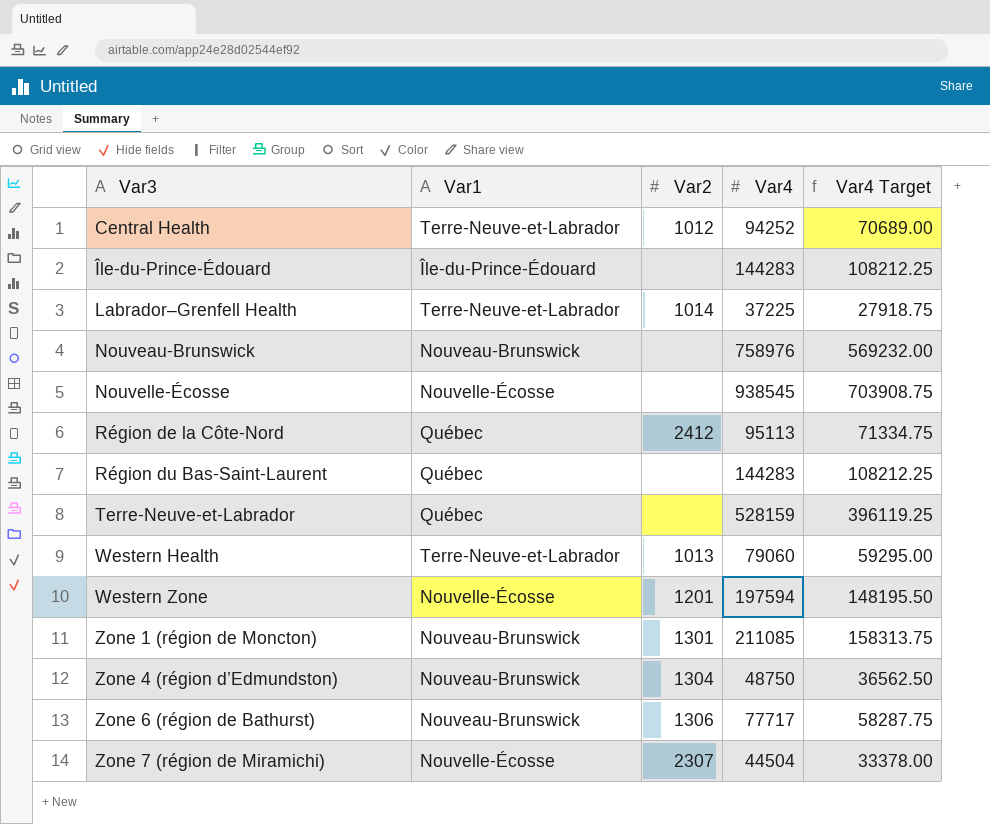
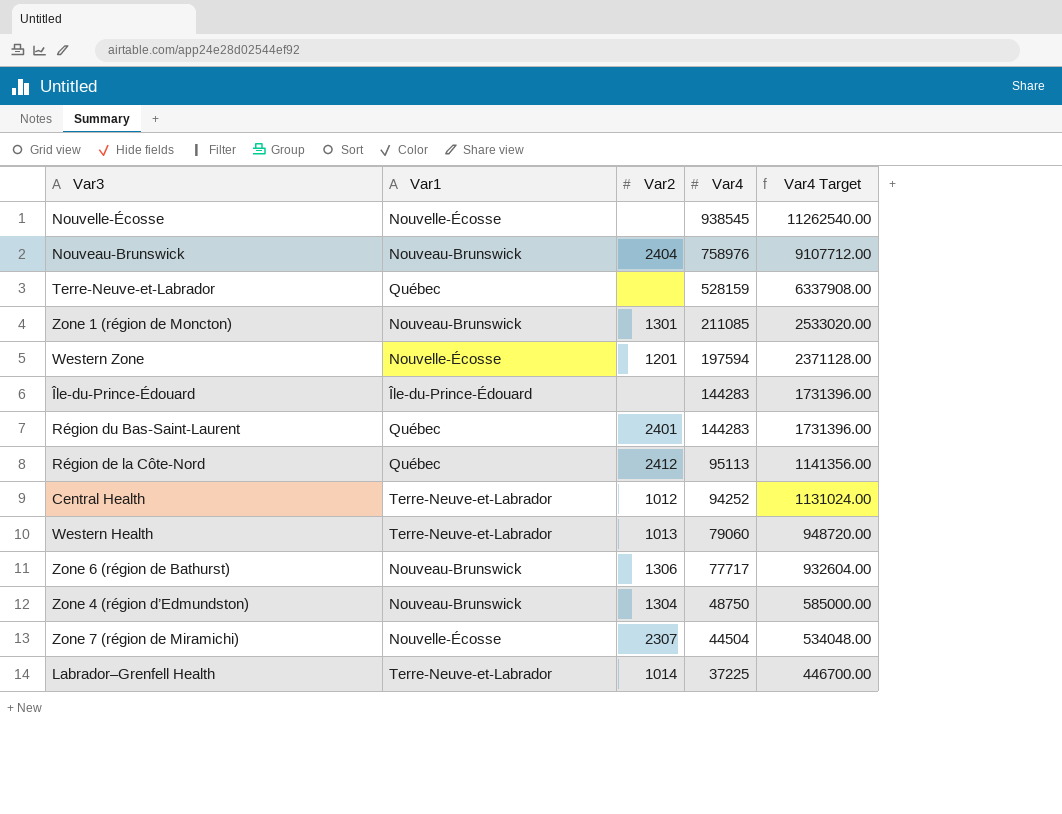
row order: Var3 ascending -> Var4 descending
column Var4 Target | formula: [Var4] * 0.75 -> [Var4] * 12
Nouveau-Brunswick | Var2: none -> 2404
Région du Bas-Saint-Laurent | Var2: none -> 2401

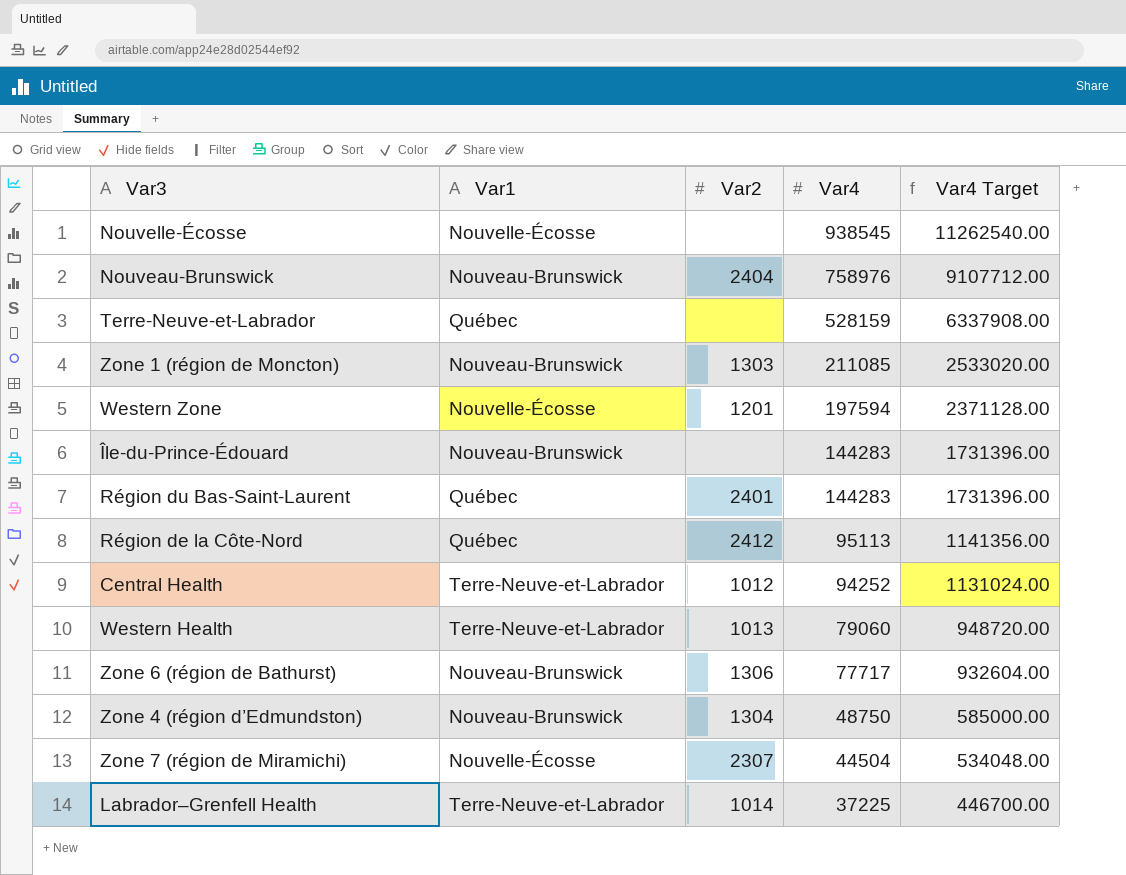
Zone 1 (région de Moncton) | Var2: 1301 -> 1303
Île-du-Prince-Édouard | Var1: Île-du-Prince-Édouard -> Nouveau-Brunswick

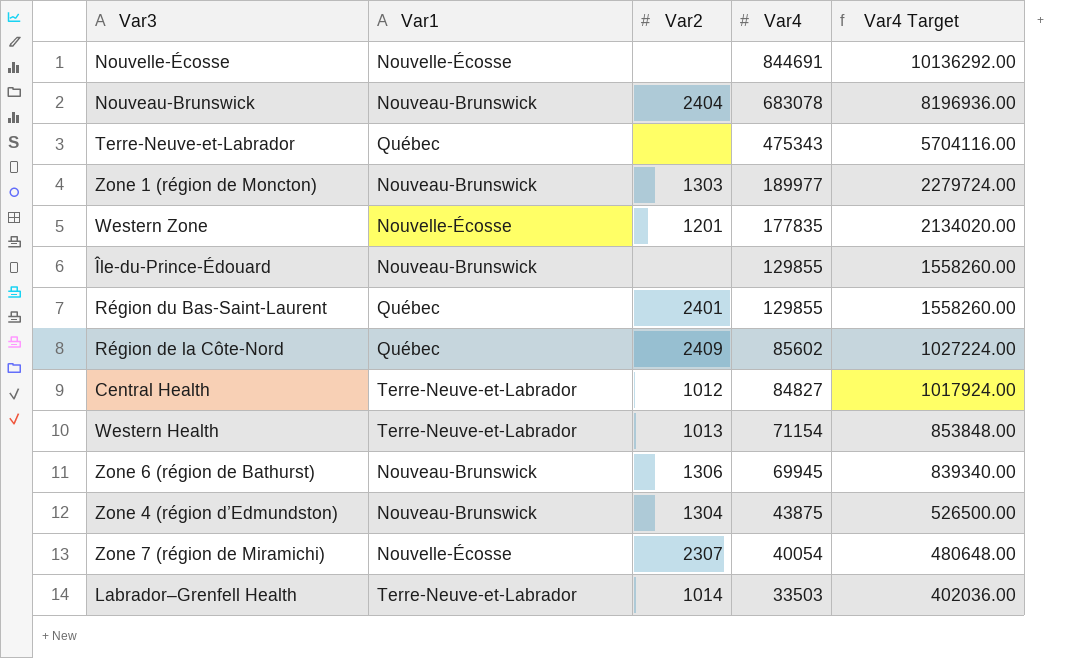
Nouvelle-Écosse | Var4: 938545 -> 844691
Nouvelle-Écosse | Var4 Target: 11262540.00 -> 10136292.00
Nouveau-Brunswick | Var4: 758976 -> 683078
Nouveau-Brunswick | Var4 Target: 9107712.00 -> 8196936.00
Terre-Neuve-et-Labrador | Var4: 528159 -> 475343
Terre-Neuve-et-Labrador | Var4 Target: 6337908.00 -> 5704116.00
Zone 1 (région de Moncton) | Var4: 211085 -> 189977
Zone 1 (région de Moncton) | Var4 Target: 2533020.00 -> 2279724.00
Western Zone | Var4: 197594 -> 177835
Western Zone | Var4 Target: 2371128.00 -> 2134020.00
Île-du-Prince-Édouard | Var4: 144283 -> 129855
Île-du-Prince-Édouard | Var4 Target: 1731396.00 -> 1558260.00
Région du Bas-Saint-Laurent | Var4: 144283 -> 129855
Région du Bas-Saint-Laurent | Var4 Target: 1731396.00 -> 1558260.00
Région de la Côte-Nord | Var2: 2412 -> 2409
Région de la Côte-Nord | Var4: 95113 -> 85602
Région de la Côte-Nord | Var4 Target: 1141356.00 -> 1027224.00
Central Health | Var4: 94252 -> 84827
Central Health | Var4 Target: 1131024.00 -> 1017924.00
Western Health | Var4: 79060 -> 71154
Western Health | Var4 Target: 948720.00 -> 853848.00
Zone 6 (région de Bathurst) | Var4: 77717 -> 69945
Zone 6 (région de Bathurst) | Var4 Target: 932604.00 -> 839340.00
Zone 4 (région d’Edmundston) | Var4: 48750 -> 43875
Zone 4 (région d’Edmundston) | Var4 Target: 585000.00 -> 526500.00
Zone 7 (région de Miramichi) | Var4: 44504 -> 40054
Zone 7 (région de Miramichi) | Var4 Target: 534048.00 -> 480648.00
Labrador–Grenfell Health | Var4: 37225 -> 33503
Labrador–Grenfell Health | Var4 Target: 446700.00 -> 402036.00

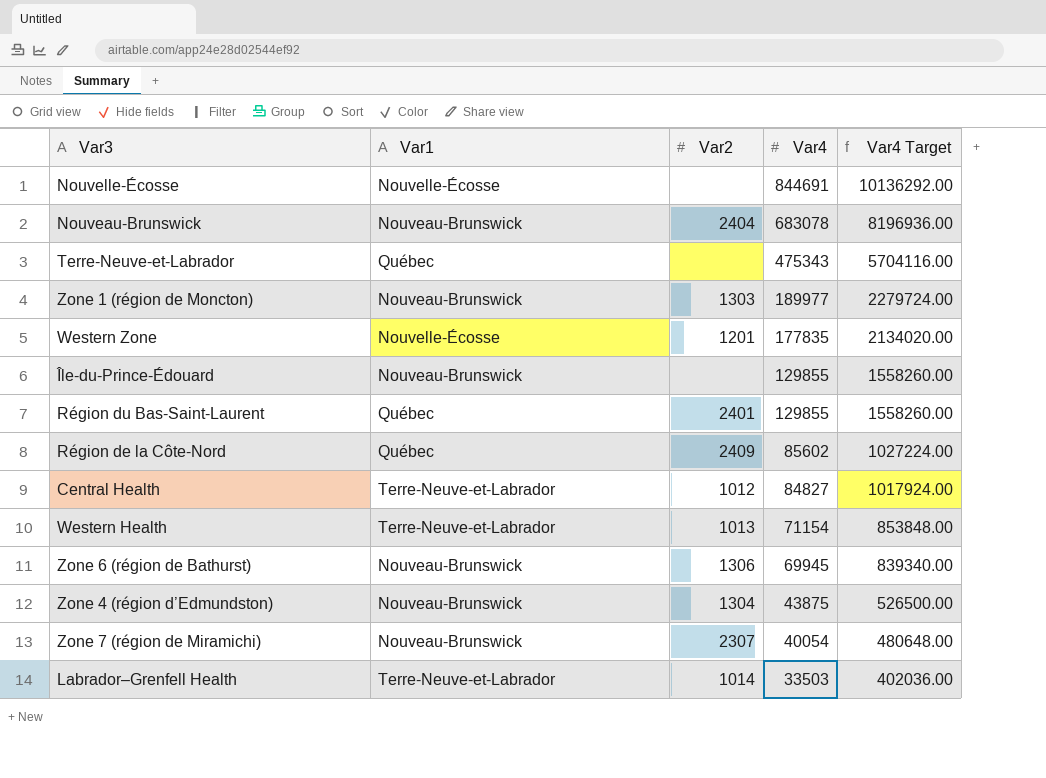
Zone 7 (région de Miramichi) | Var1: Nouvelle-Écosse -> Nouveau-Brunswick

